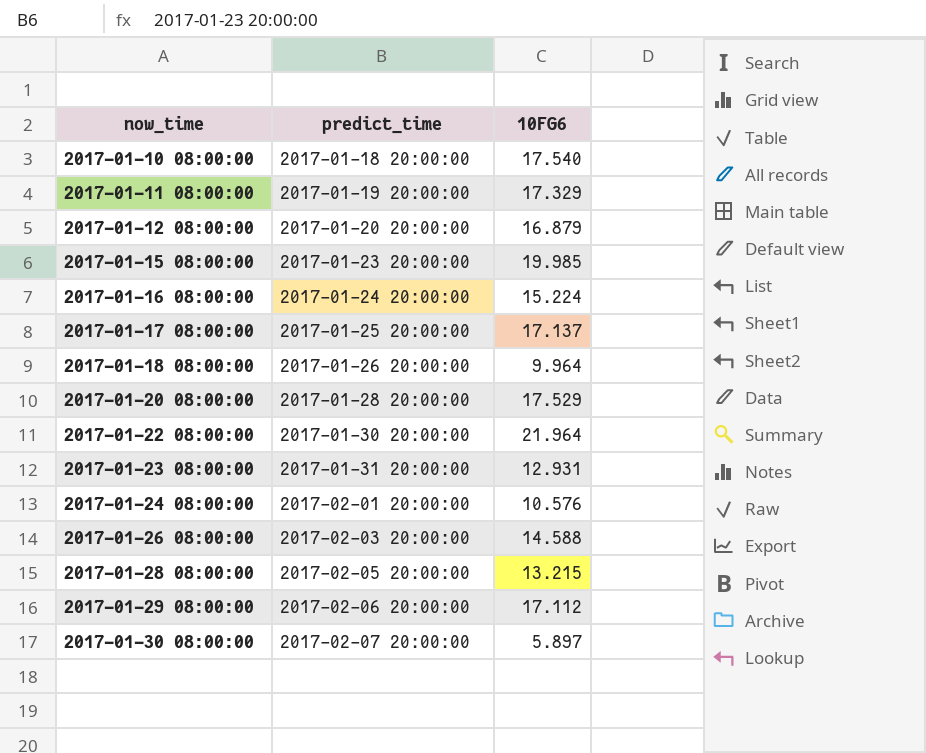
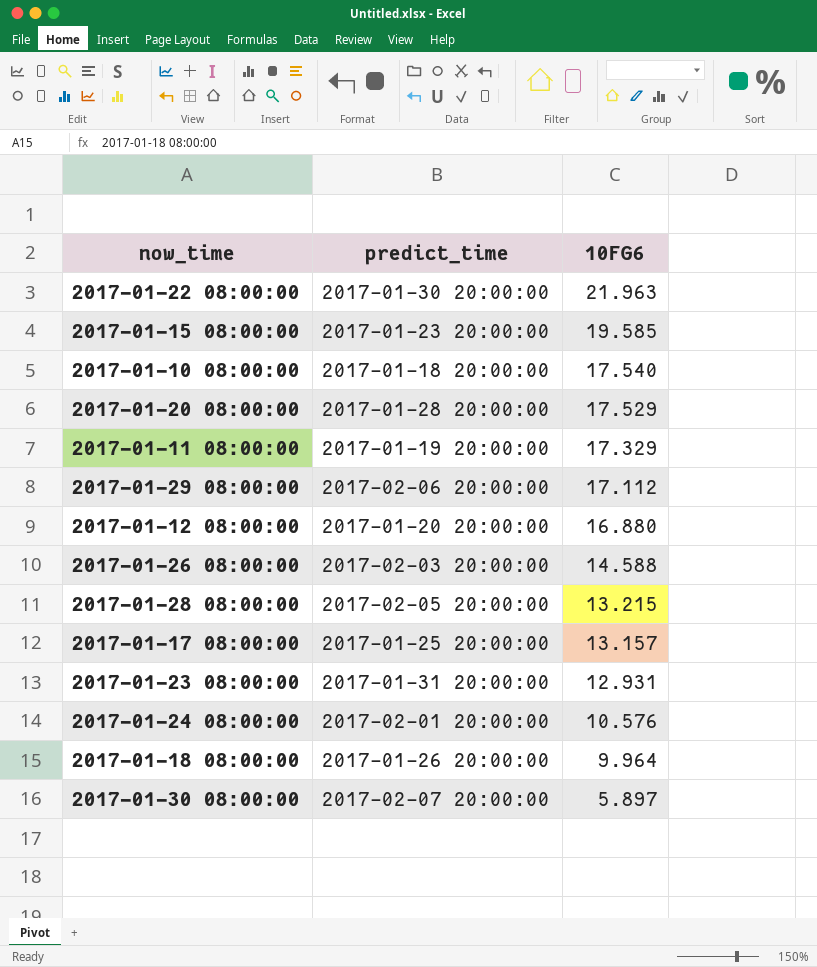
row order: now_time ascending -> 10FG6 descending
row 2017-01-16 08:00:00: 2017-01-24 20:00:00 | 15.224 -> none
2017-01-22 08:00:00 | 10FG6: 21.964 -> 21.963
2017-01-15 08:00:00 | 10FG6: 19.985 -> 19.585
2017-01-12 08:00:00 | 10FG6: 16.879 -> 16.880
2017-01-17 08:00:00 | 10FG6: 17.137 -> 13.157

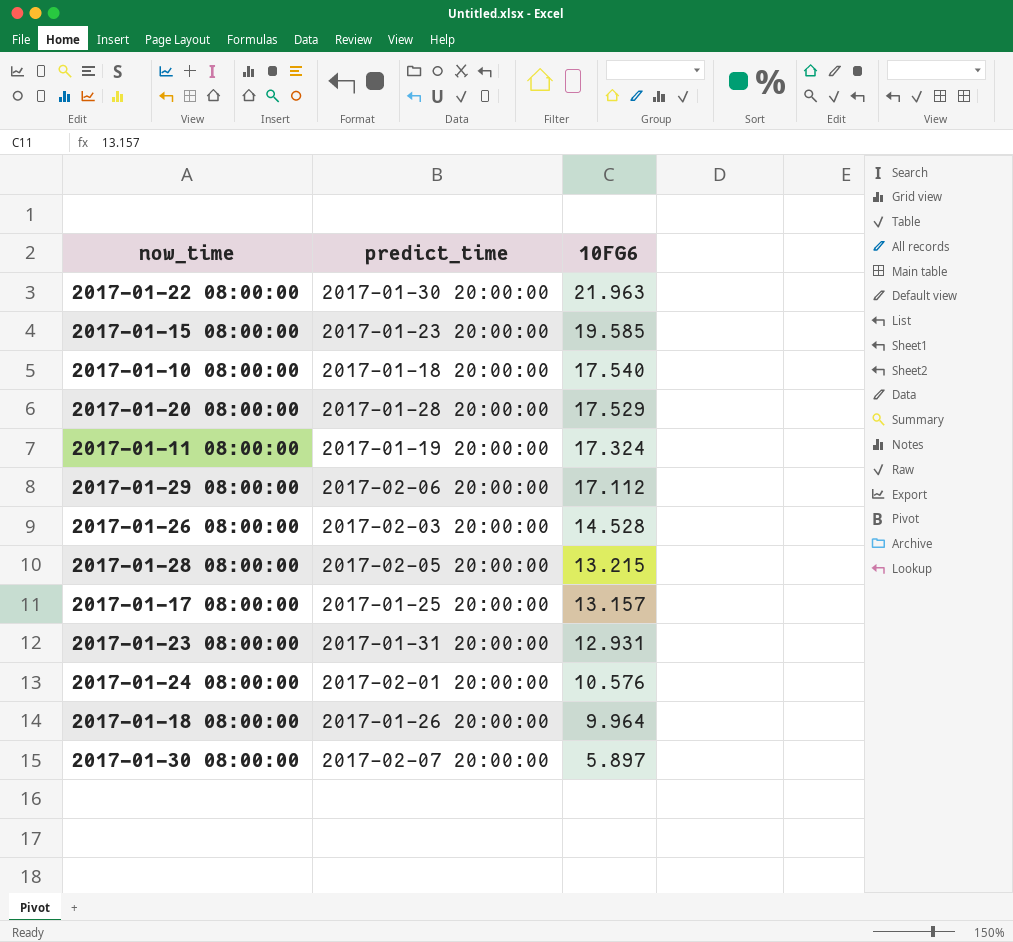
row 2017-01-12 08:00:00: 2017-01-20 20:00:00 | 16.880 -> none
2017-01-11 08:00:00 | 10FG6: 17.329 -> 17.324
2017-01-26 08:00:00 | 10FG6: 14.588 -> 14.528

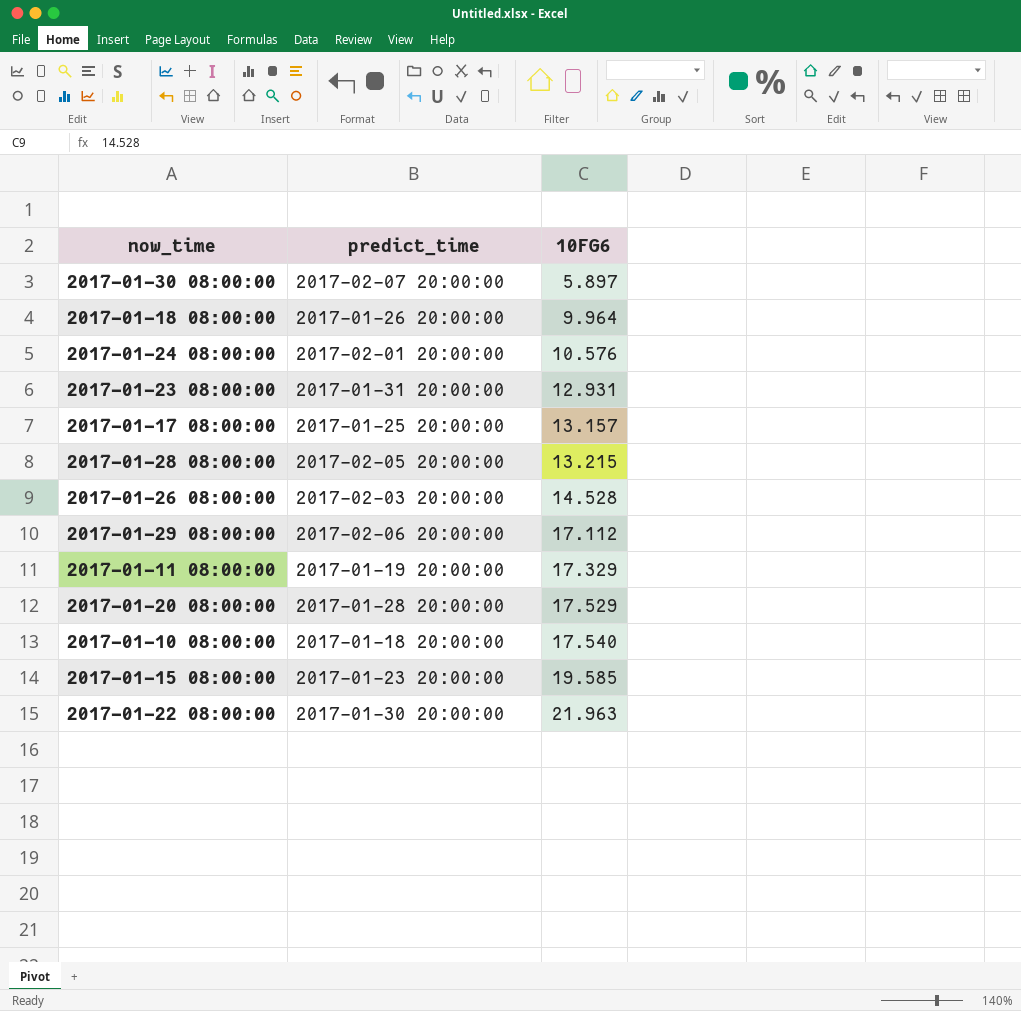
row order: 10FG6 descending -> 10FG6 ascending
2017-01-11 08:00:00 | 10FG6: 17.324 -> 17.329

